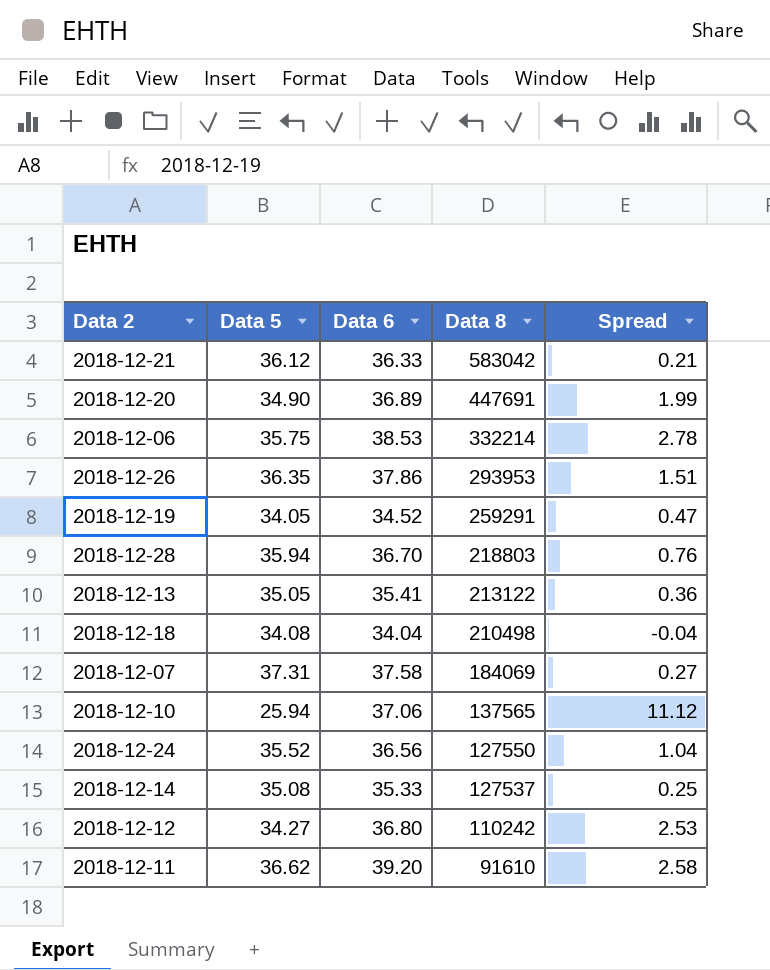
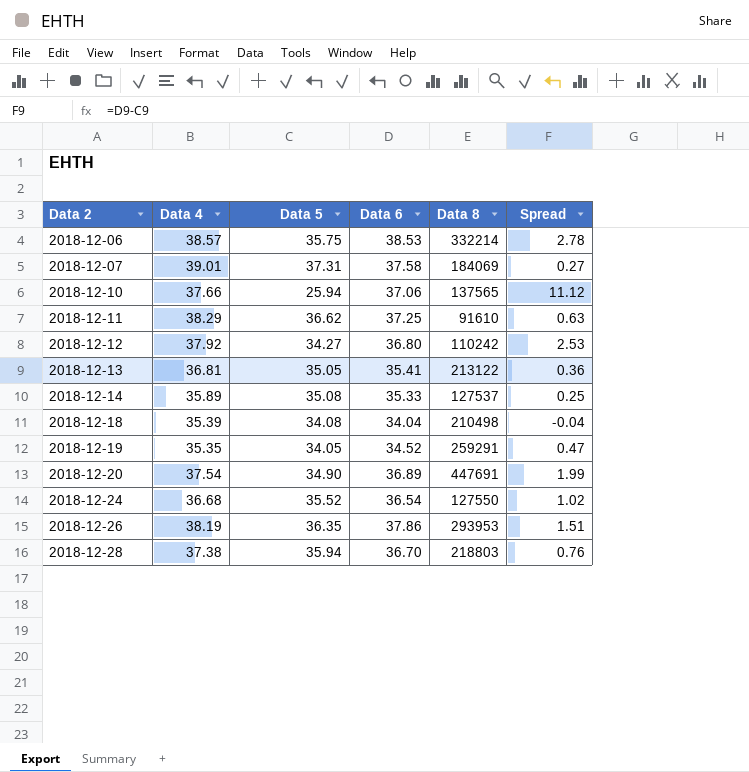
row order: Data 8 descending -> Data 2 ascending
column Data 4 | position: none -> 2
row 2018-12-21: 36.12 | 36.33 | 583042 | 0.21 -> none
2018-12-11 | Data 6: 39.20 -> 37.25
2018-12-11 | Spread: 2.58 -> 0.63
2018-12-24 | Data 6: 36.56 -> 36.54
2018-12-24 | Spread: 1.04 -> 1.02

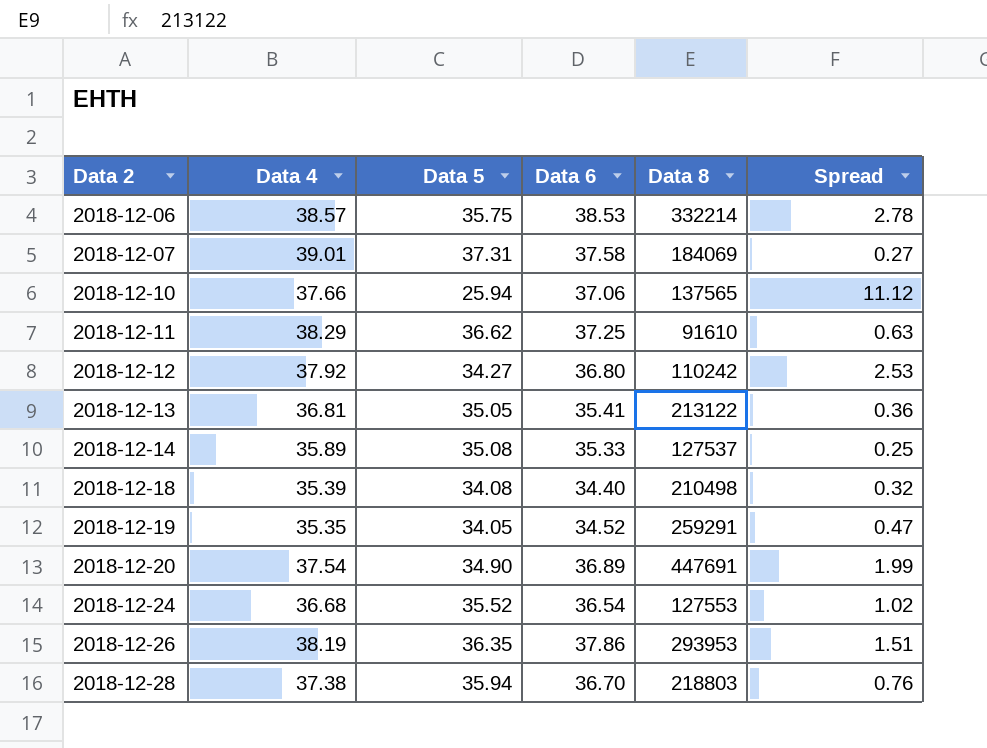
2018-12-18 | Data 6: 34.04 -> 34.40
2018-12-18 | Spread: -0.04 -> 0.32
2018-12-24 | Data 8: 127550 -> 127553

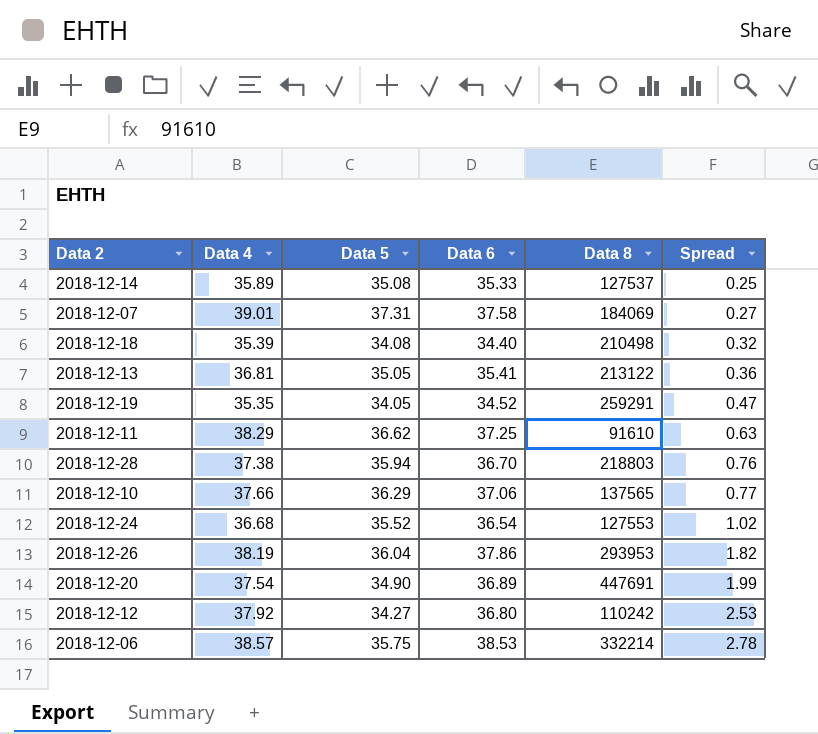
row order: Data 2 ascending -> Spread ascending
2018-12-10 | Data 5: 25.94 -> 36.29
2018-12-10 | Spread: 11.12 -> 0.77
2018-12-26 | Data 5: 36.35 -> 36.04
2018-12-26 | Spread: 1.51 -> 1.82

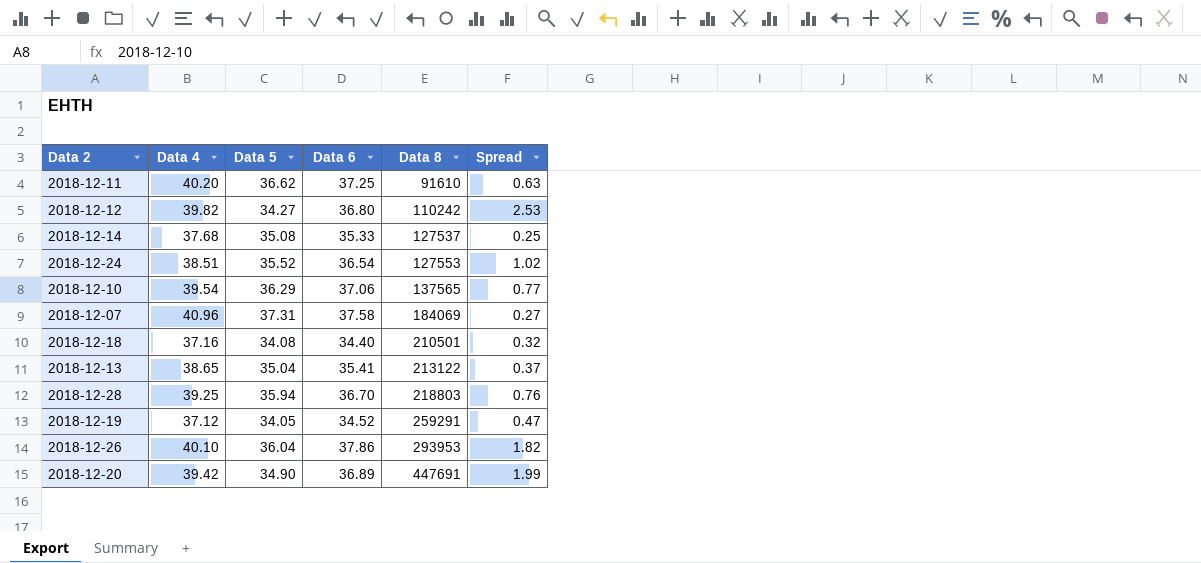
row order: Spread ascending -> Data 8 ascending
row 2018-12-06: 38.57 | 35.75 | 38.53 | 332214 | 2.78 -> none
2018-12-11 | Data 4: 38.29 -> 40.20
2018-12-12 | Data 4: 37.92 -> 39.82
2018-12-14 | Data 4: 35.89 -> 37.68
2018-12-24 | Data 4: 36.68 -> 38.51
2018-12-10 | Data 4: 37.66 -> 39.54
2018-12-07 | Data 4: 39.01 -> 40.96
2018-12-18 | Data 4: 35.39 -> 37.16
2018-12-18 | Data 8: 210498 -> 210501
2018-12-13 | Data 4: 36.81 -> 38.65
2018-12-13 | Data 5: 35.05 -> 35.04
2018-12-13 | Spread: 0.36 -> 0.37
2018-12-28 | Data 4: 37.38 -> 39.25
2018-12-19 | Data 4: 35.35 -> 37.12
2018-12-26 | Data 4: 38.19 -> 40.10
2018-12-20 | Data 4: 37.54 -> 39.42

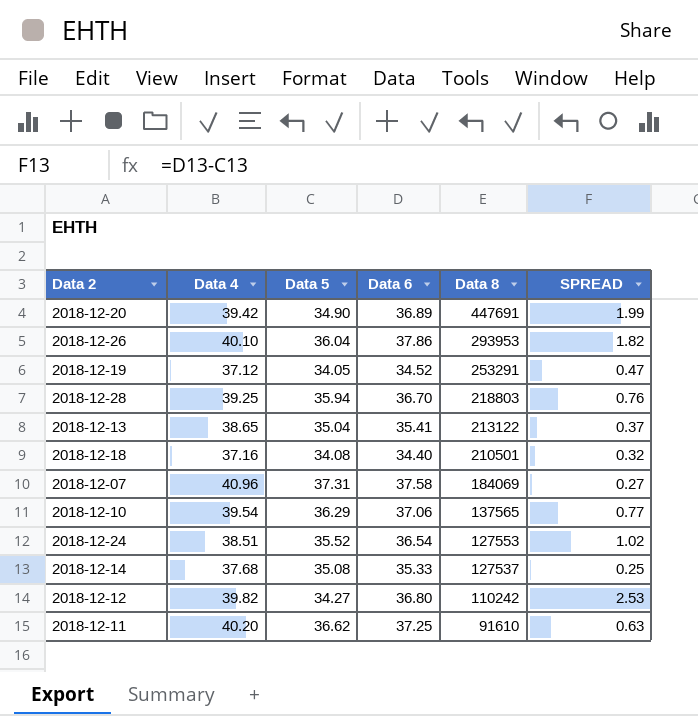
row order: Data 8 ascending -> Data 8 descending
column name: Spread -> SPREAD
2018-12-19 | Data 8: 259291 -> 253291

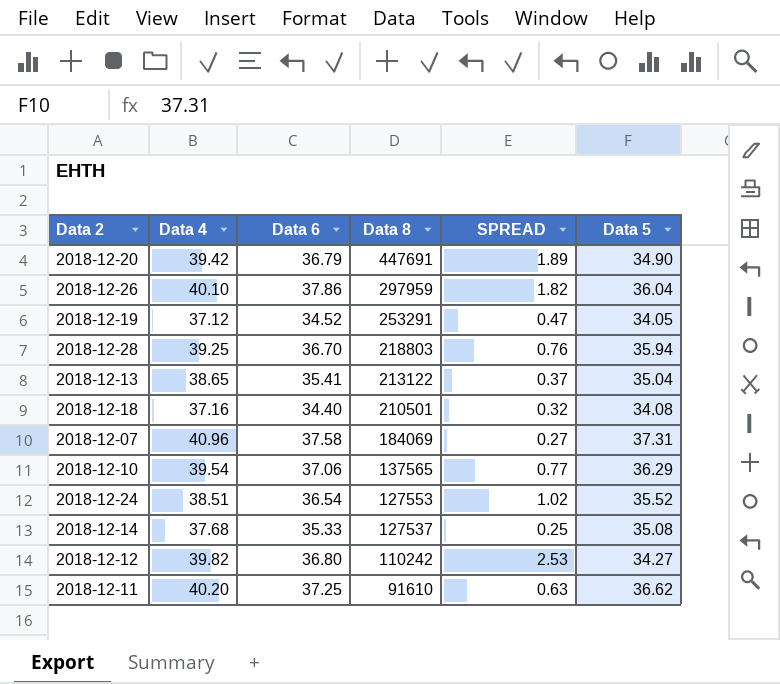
column Data 5 | position: 3 -> 6
2018-12-20 | Data 6: 36.89 -> 36.79
2018-12-20 | SPREAD: 1.99 -> 1.89
2018-12-26 | Data 8: 293953 -> 297959

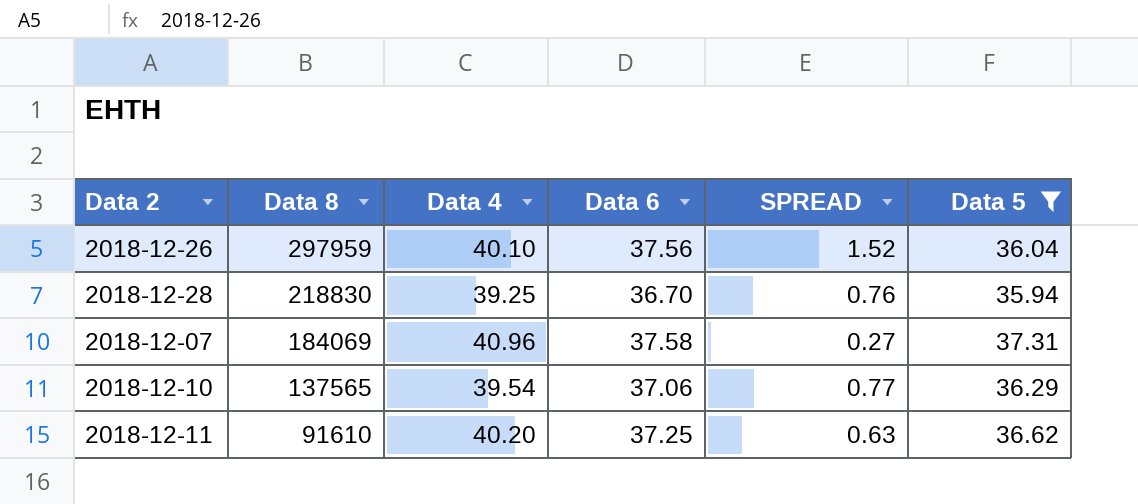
filter: none -> Data 5 >= 35.94
column Data 8 | position: 4 -> 2
2018-12-26 | Data 6: 37.86 -> 37.56
2018-12-26 | SPREAD: 1.82 -> 1.52
2018-12-28 | Data 8: 218803 -> 218830

